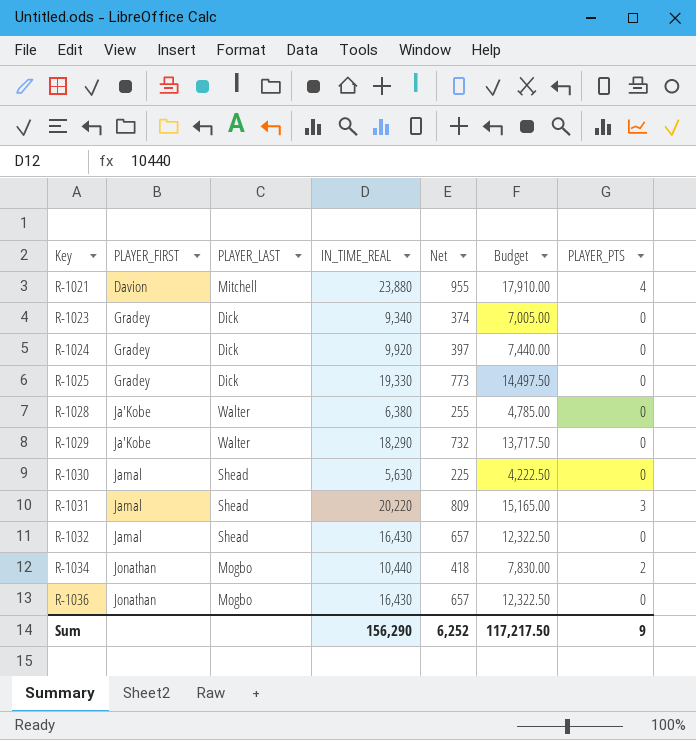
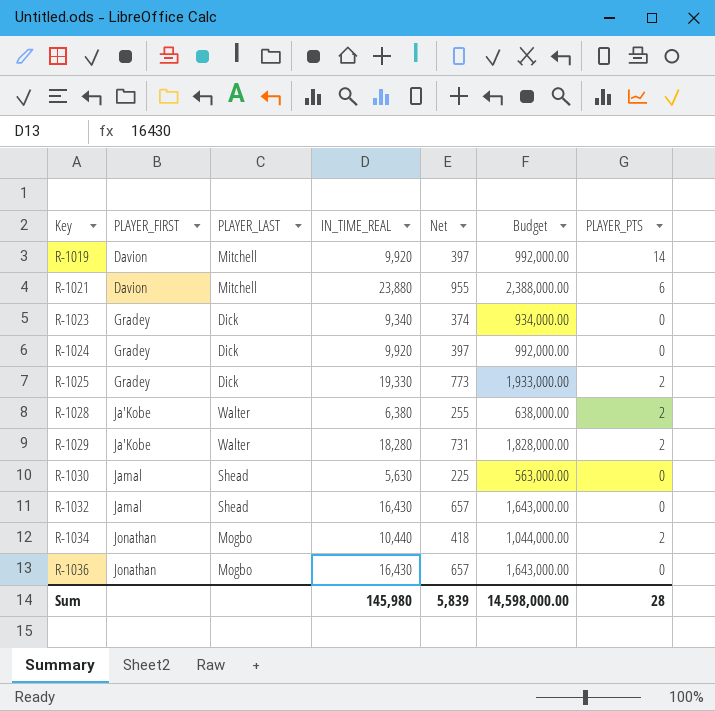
column Budget | formula: [IN_TIME_REAL] * 0.75 -> [IN_TIME_REAL] * 100
row R-1031: Jamal | Shead | 20,220 | 809 | 15,165.00 | 3 -> none
row R-1019: none -> Davion | Mitchell | 9,920 | 397 | 992,000.00 | 14
R-1021 | PLAYER_PTS: 4 -> 6
R-1025 | PLAYER_PTS: 0 -> 2
R-1028 | PLAYER_PTS: 0 -> 2
R-1029 | IN_TIME_REAL: 18,290 -> 18,280
R-1029 | Net: 732 -> 731
R-1029 | PLAYER_PTS: 0 -> 2
Sum | IN_TIME_REAL: 156,290 -> 145,980
Sum | Net: 6,252 -> 5,839
Sum | Budget: 117,217.50 -> 14,598,000.00
Sum | PLAYER_PTS: 9 -> 28

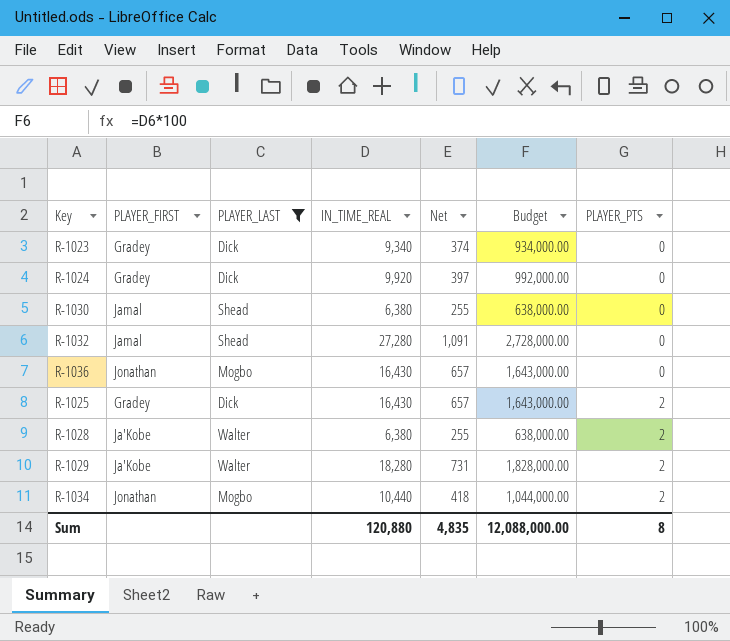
filter: none -> PLAYER_LAST != Mitchell
row order: Key ascending -> PLAYER_PTS ascending
R-1030 | IN_TIME_REAL: 5,630 -> 6,380
R-1030 | Net: 225 -> 255
R-1030 | Budget: 563,000.00 -> 638,000.00
R-1032 | IN_TIME_REAL: 16,430 -> 27,280
R-1032 | Net: 657 -> 1,091
R-1032 | Budget: 1,643,000.00 -> 2,728,000.00
R-1025 | IN_TIME_REAL: 19,330 -> 16,430
R-1025 | Net: 773 -> 657
R-1025 | Budget: 1,933,000.00 -> 1,643,000.00
Sum | IN_TIME_REAL: 145,980 -> 120,880
Sum | Net: 5,839 -> 4,835
Sum | Budget: 14,598,000.00 -> 12,088,000.00
Sum | PLAYER_PTS: 28 -> 8

